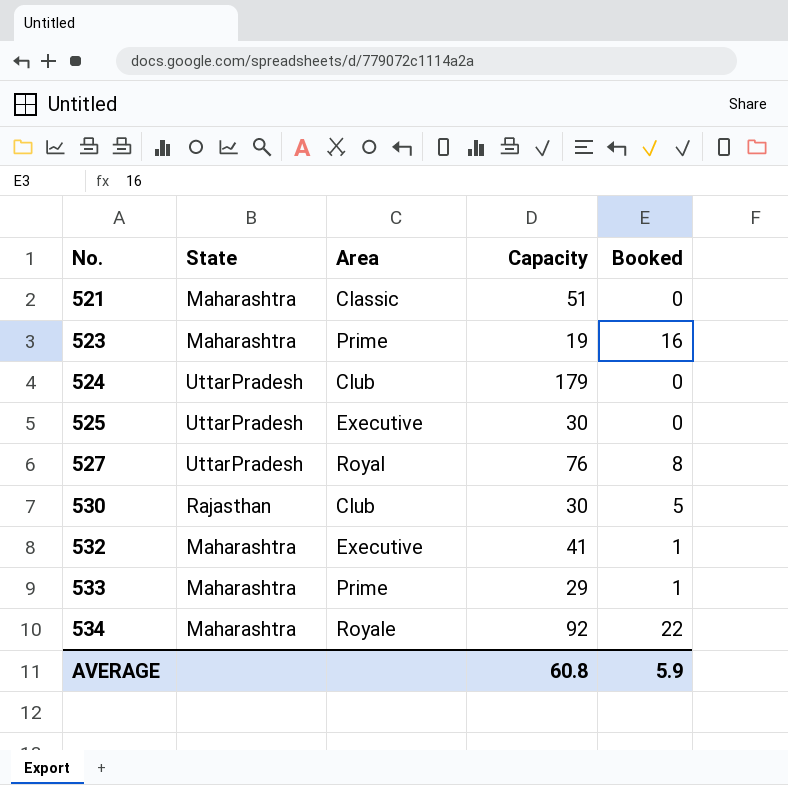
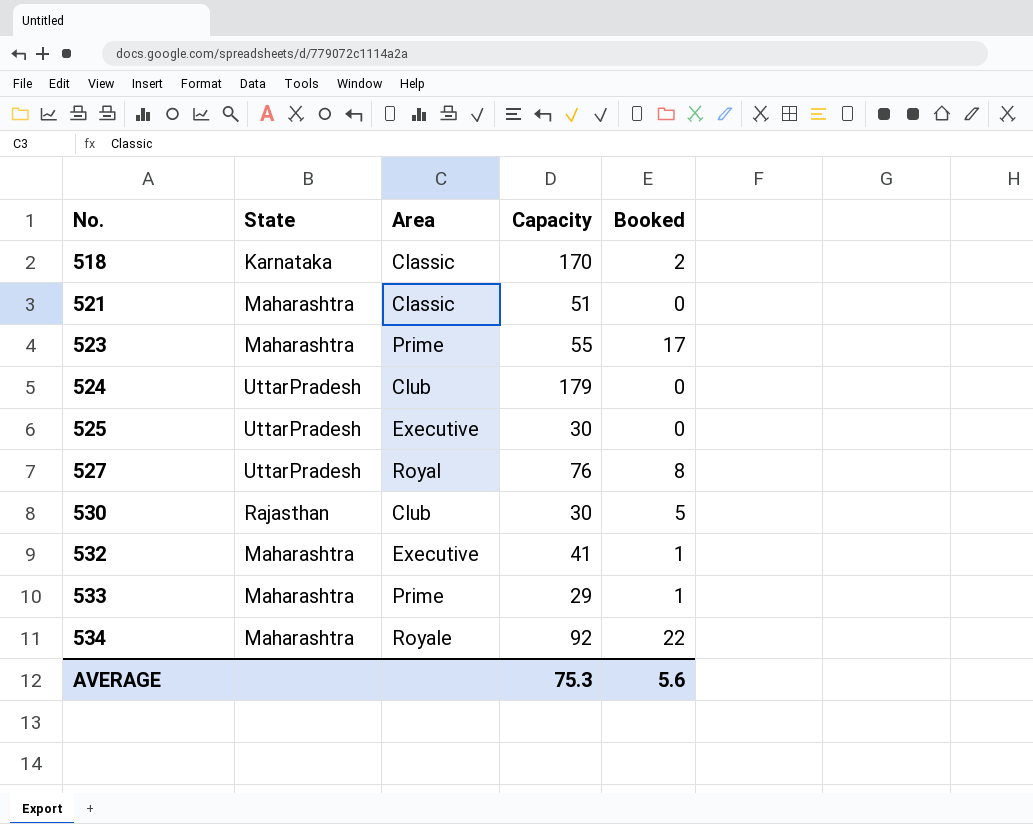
row 518: none -> Karnataka | Classic | 170 | 2
523 | Capacity: 19 -> 55
523 | Booked: 16 -> 17
AVERAGE | Capacity: 60.8 -> 75.3
AVERAGE | Booked: 5.9 -> 5.6

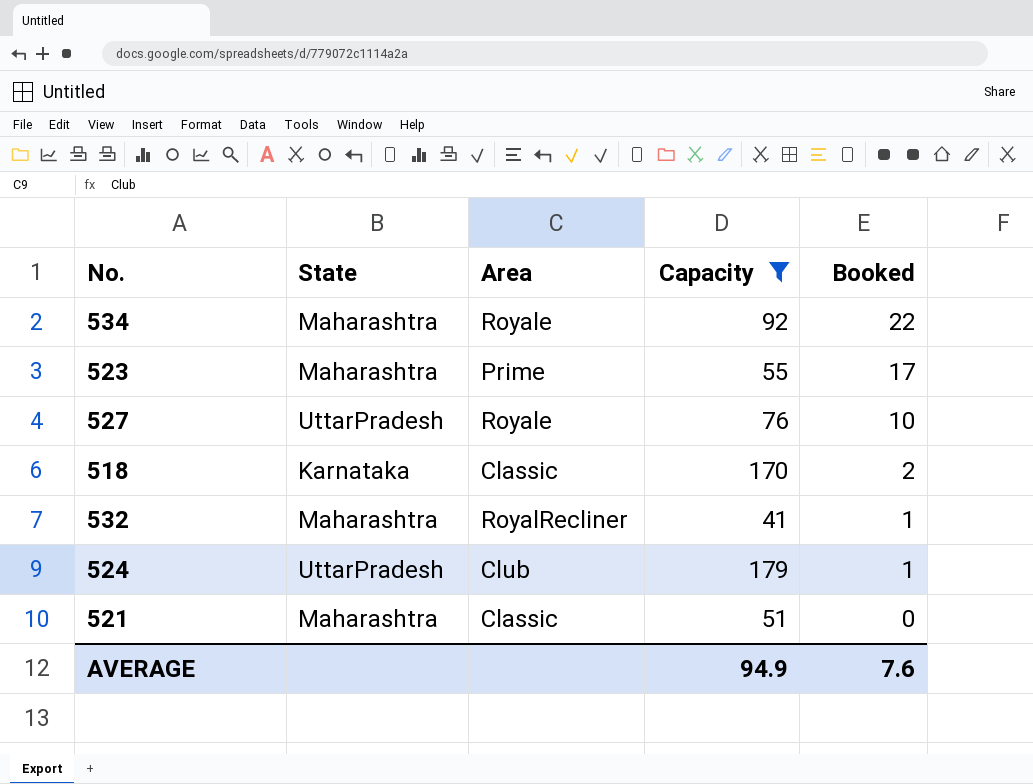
filter: none -> Capacity >= 41
row order: No. ascending -> Booked descending
527 | Area: Royal -> Royale
527 | Booked: 8 -> 10
532 | Area: Executive -> RoyalRecliner
524 | Booked: 0 -> 1
AVERAGE | Capacity: 75.3 -> 94.9
AVERAGE | Booked: 5.6 -> 7.6

